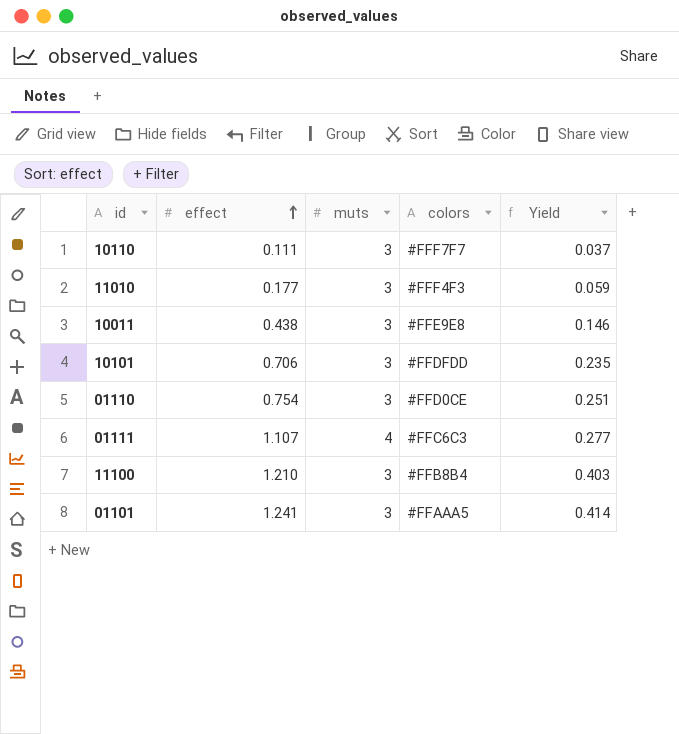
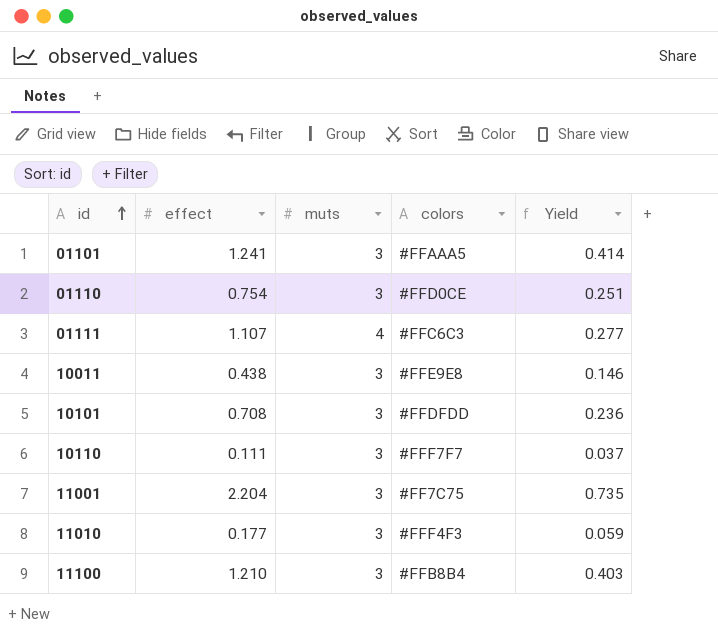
row order: effect ascending -> id ascending
10101 | effect: 0.706 -> 0.708
10101 | Yield: 0.235 -> 0.236
row 11001: none -> 2.204 | 3 | #FF7C75 | 0.735

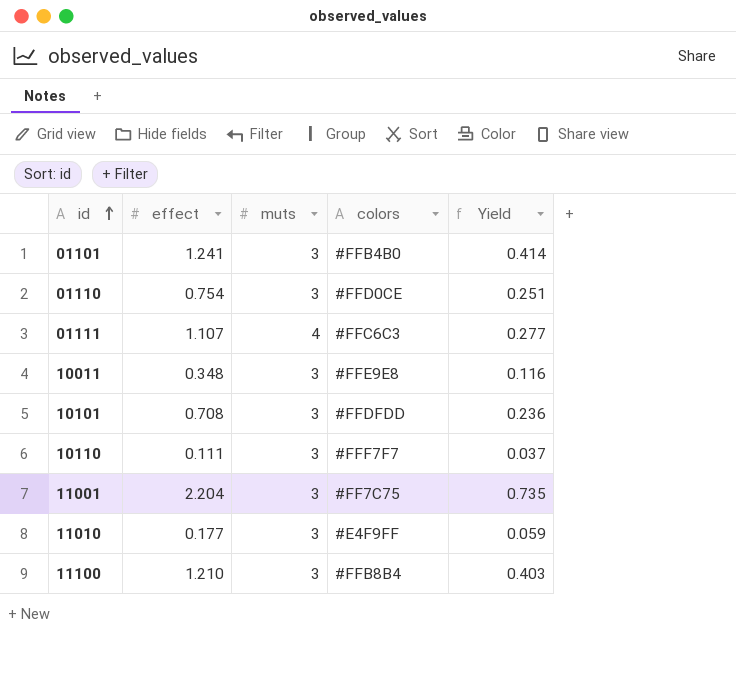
01101 | colors: #FFAAA5 -> #FFB4B0
10011 | effect: 0.438 -> 0.348
10011 | Yield: 0.146 -> 0.116
11010 | colors: #FFF4F3 -> #E4F9FF

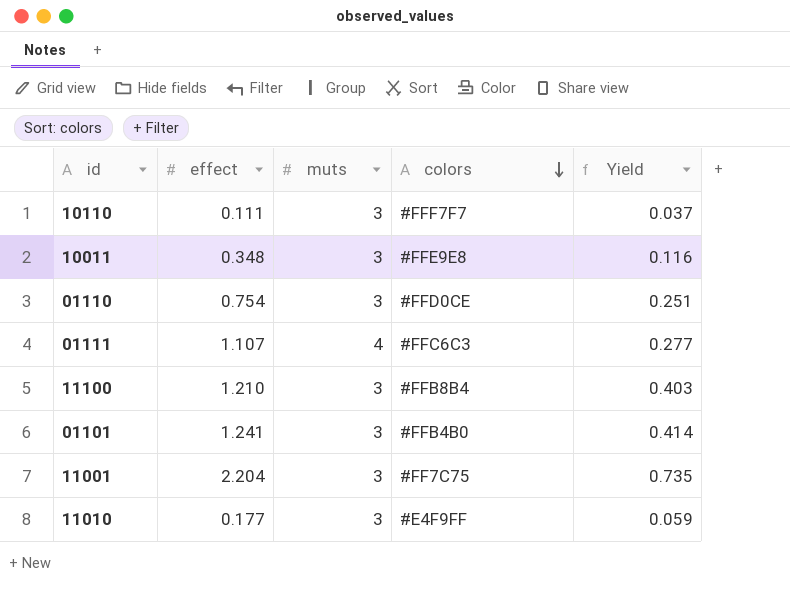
row order: id ascending -> colors descending
row 10101: 0.708 | 3 | #FFDFDD | 0.236 -> none

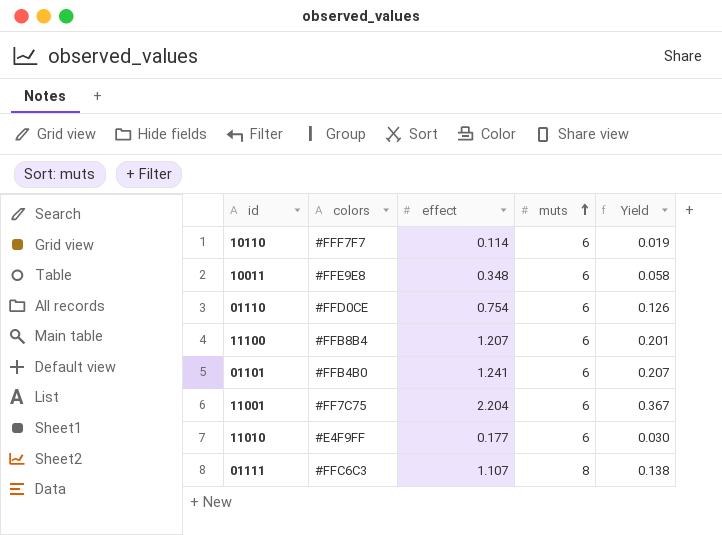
row order: colors descending -> muts ascending
column colors | position: 4 -> 2
10110 | effect: 0.111 -> 0.114
10110 | muts: 3 -> 6
10110 | Yield: 0.037 -> 0.019
10011 | muts: 3 -> 6
10011 | Yield: 0.116 -> 0.058
01110 | muts: 3 -> 6
01110 | Yield: 0.251 -> 0.126
11100 | effect: 1.210 -> 1.207
11100 | muts: 3 -> 6
11100 | Yield: 0.403 -> 0.201
01101 | muts: 3 -> 6
01101 | Yield: 0.414 -> 0.207
11001 | muts: 3 -> 6
11001 | Yield: 0.735 -> 0.367
11010 | muts: 3 -> 6
11010 | Yield: 0.059 -> 0.030
01111 | muts: 4 -> 8
01111 | Yield: 0.277 -> 0.138

